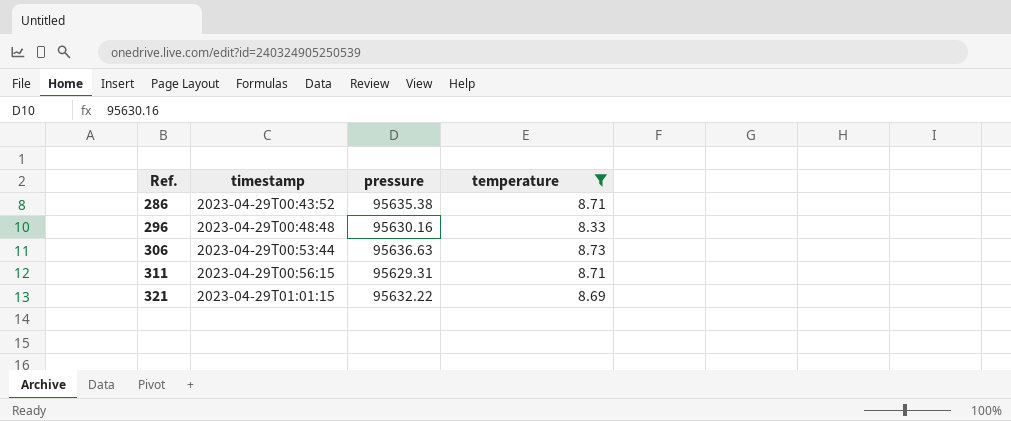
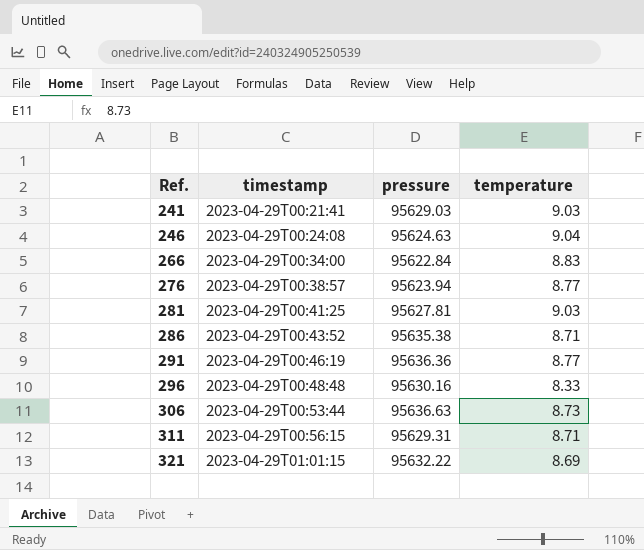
filter: temperature <= 8.73 -> none

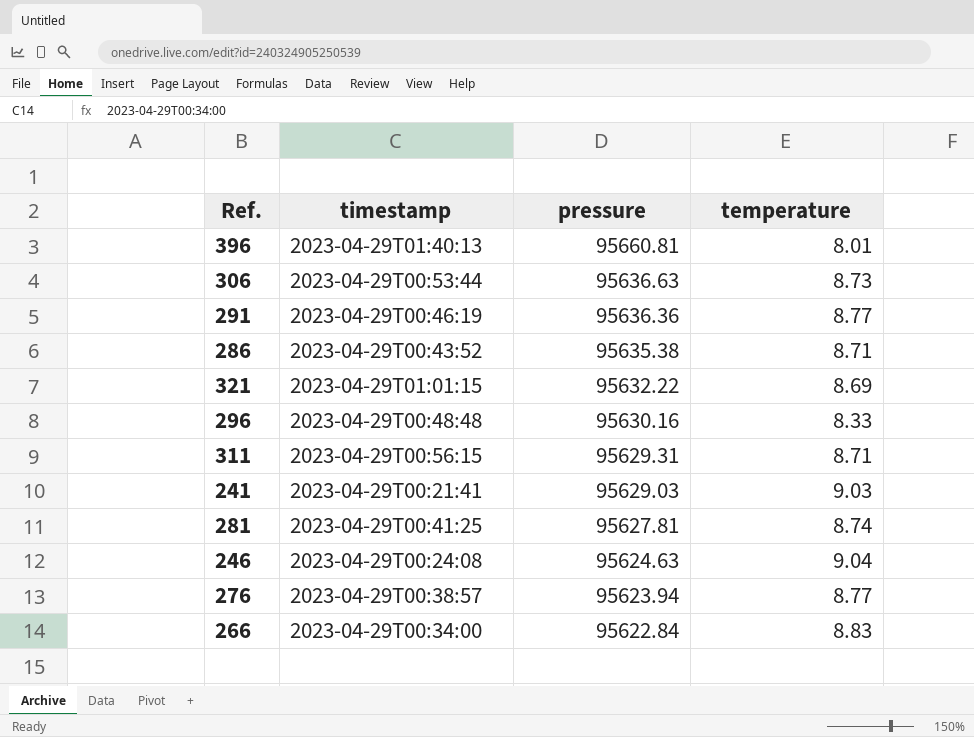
row order: Ref. ascending -> pressure descending
row 396: none -> 2023-04-29T01:40:13 | 95660.81 | 8.01
281 | temperature: 9.03 -> 8.74

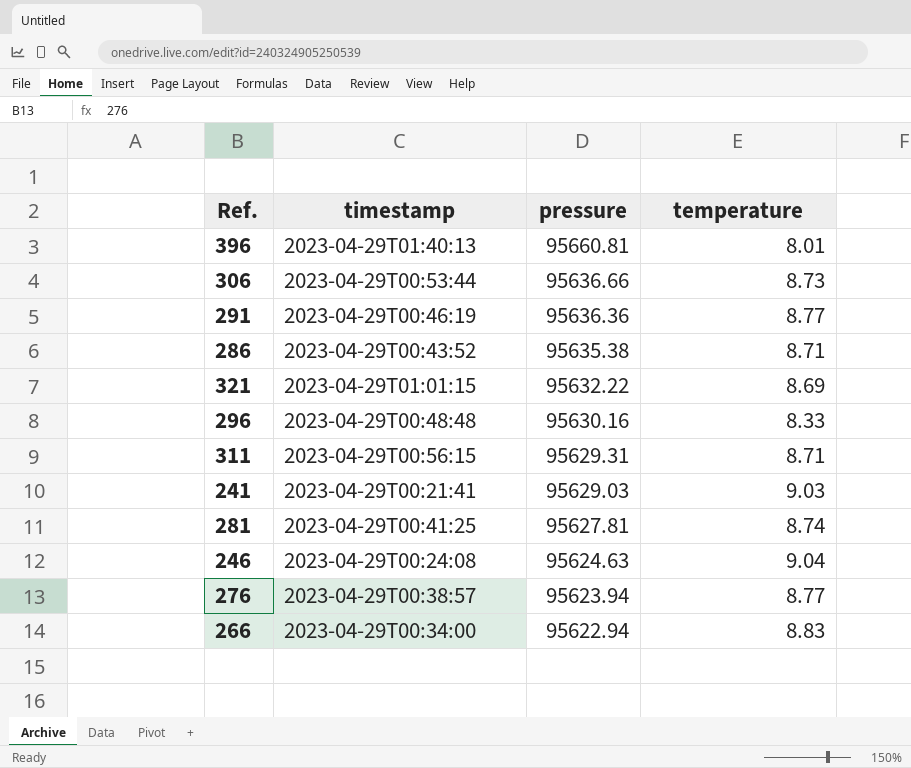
306 | pressure: 95636.63 -> 95636.66
266 | pressure: 95622.84 -> 95622.94

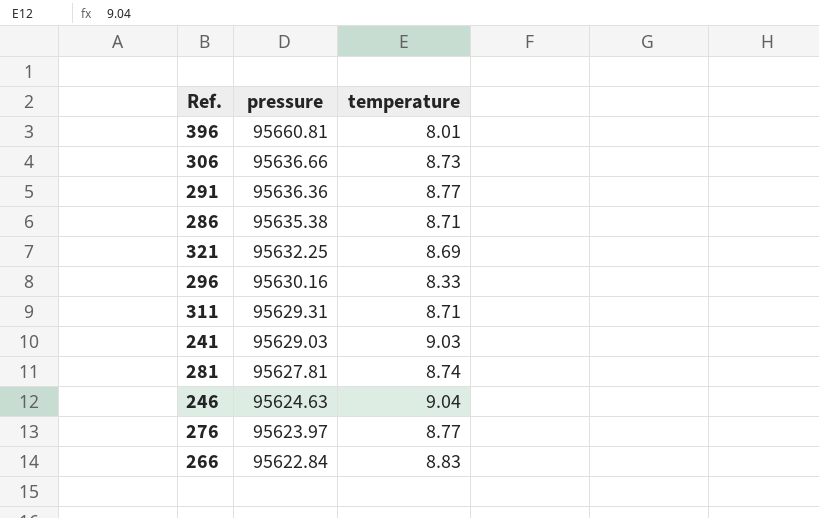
column timestamp | position: 2 -> none
321 | pressure: 95632.22 -> 95632.25
276 | pressure: 95623.94 -> 95623.97
266 | pressure: 95622.94 -> 95622.84

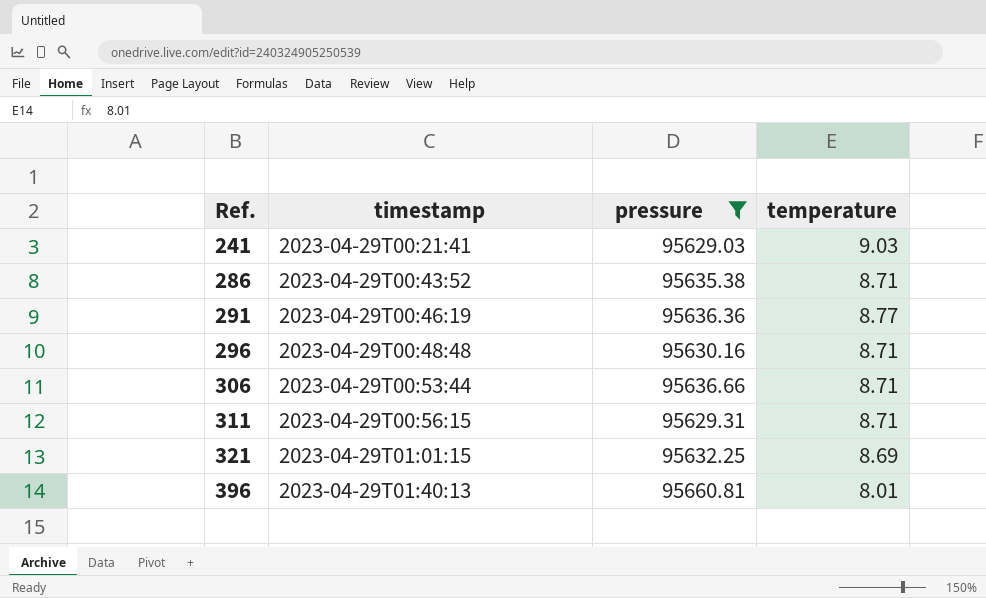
filter: none -> pressure >= 95629.03
row order: pressure descending -> Ref. ascending
column timestamp | position: none -> 2
296 | temperature: 8.33 -> 8.71
306 | temperature: 8.73 -> 8.71

